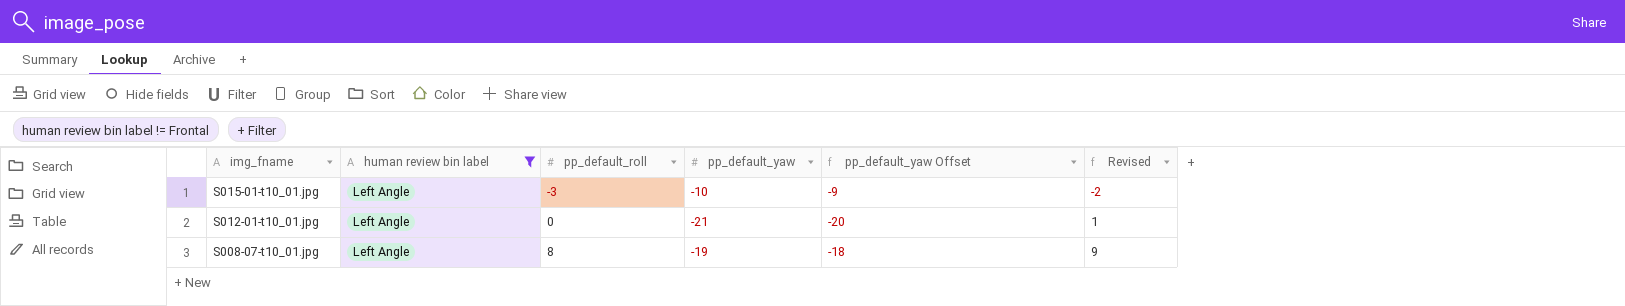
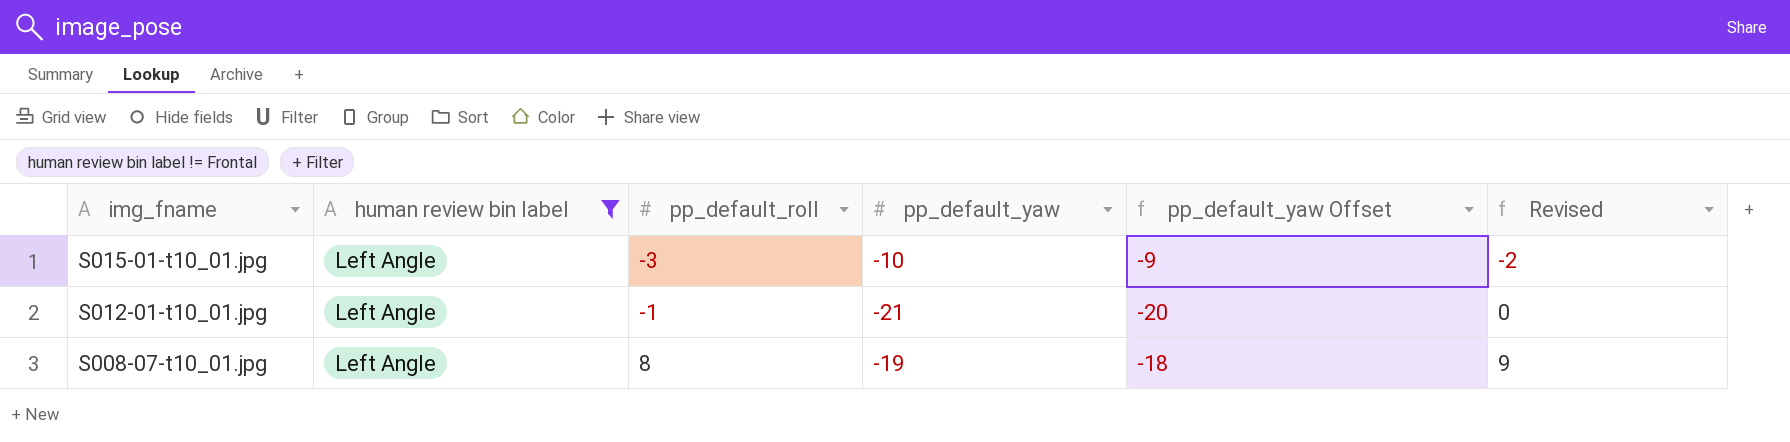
S012-01-t10_01.jpg | pp_default_roll: 0 -> -1
S012-01-t10_01.jpg | Revised: 1 -> 0

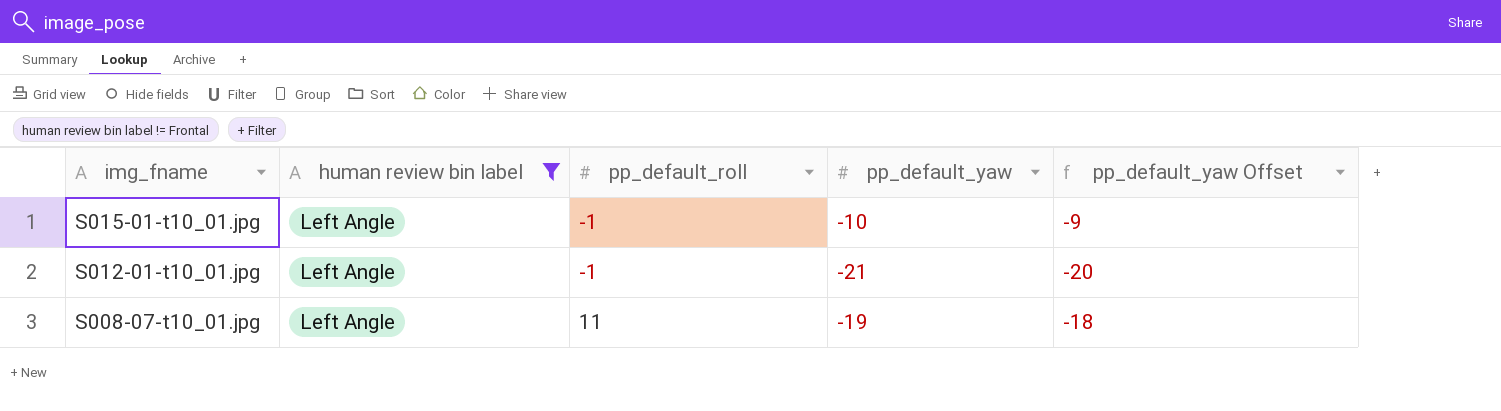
column Revised | formula: [pp_default_roll] + 1 -> none
S015-01-t10_01.jpg | pp_default_roll: -3 -> -1
S008-07-t10_01.jpg | pp_default_roll: 8 -> 11

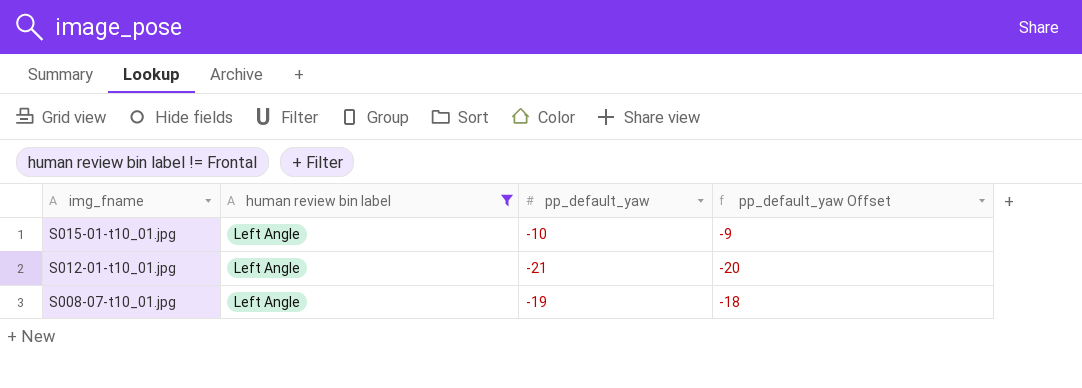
column pp_default_roll | position: 3 -> none

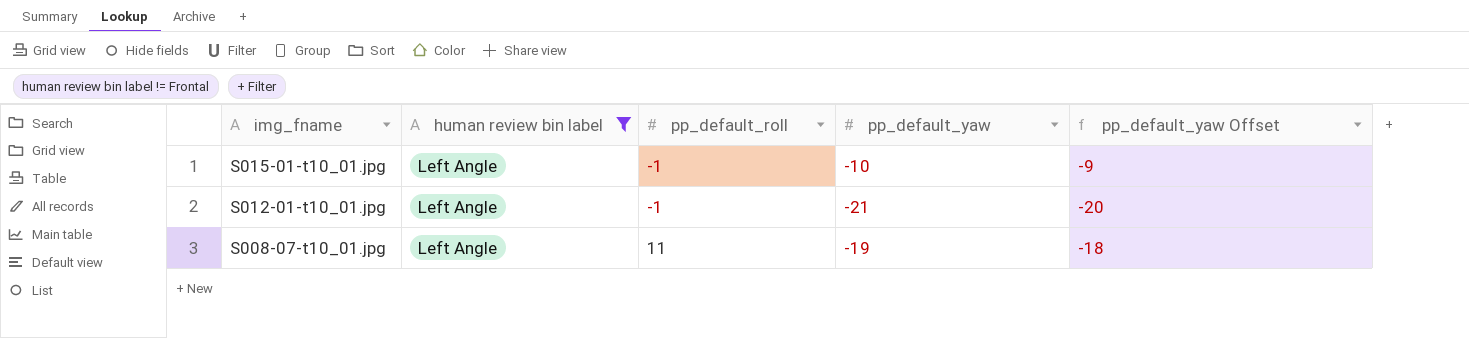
column pp_default_roll | position: none -> 3

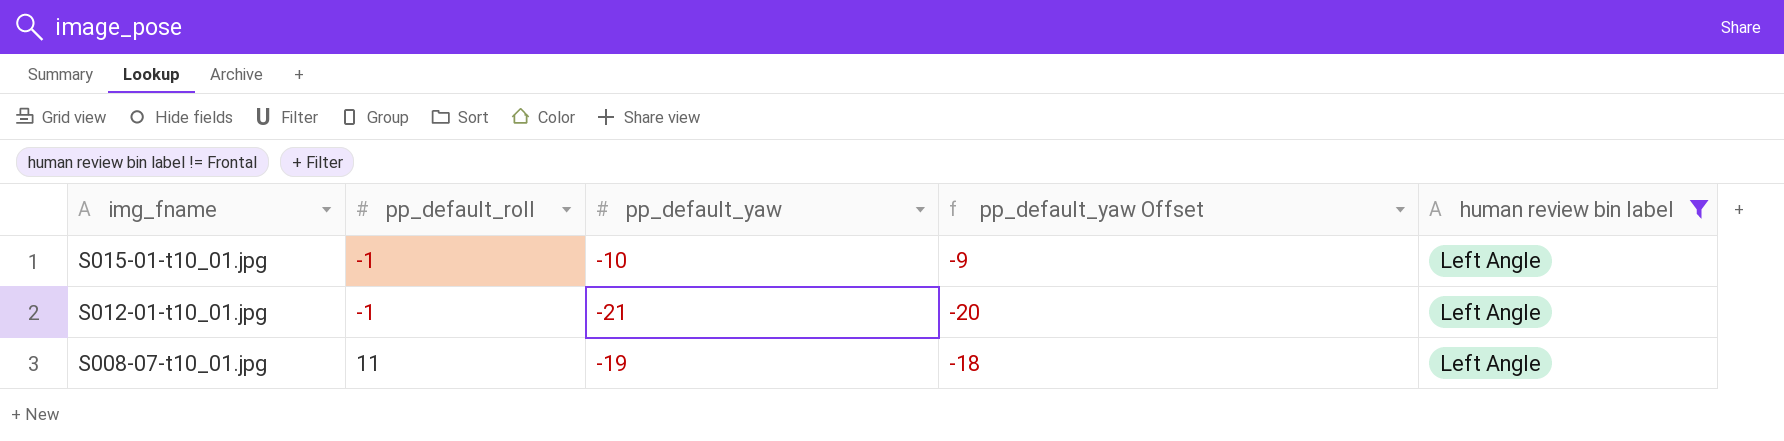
column human review bin label | position: 2 -> 5

